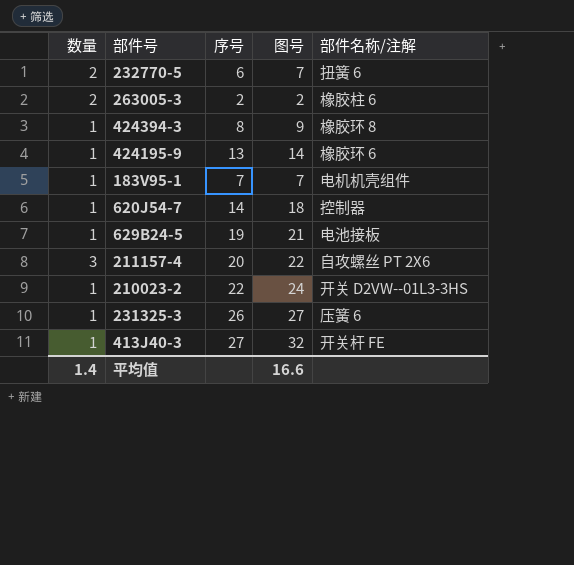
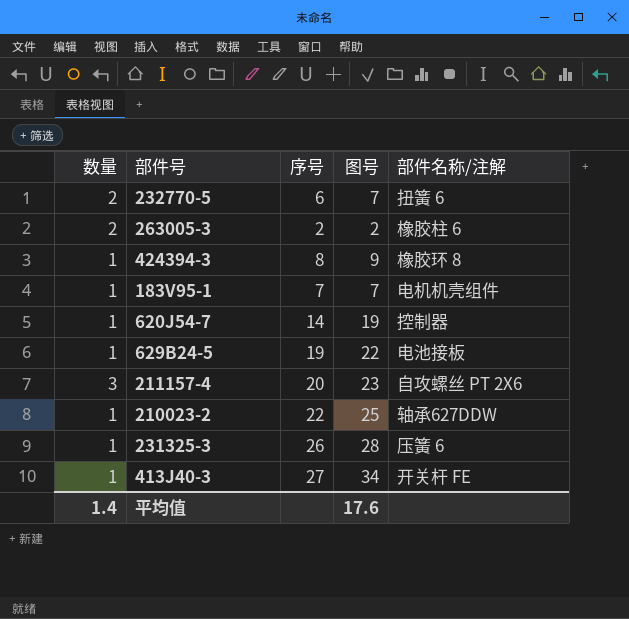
row 424195-9: 1 | 13 | 14 | 橡胶环 6 -> none
620J54-7 | 图号: 18 -> 19
629B24-5 | 图号: 21 -> 22
211157-4 | 图号: 22 -> 23
210023-2 | 图号: 24 -> 25
210023-2 | 部件名称/注解: 开关 D2VW--01L3-3HS -> 轴承627DDW
231325-3 | 图号: 27 -> 28
413J40-3 | 图号: 32 -> 34
平均值 | 图号: 16.6 -> 17.6

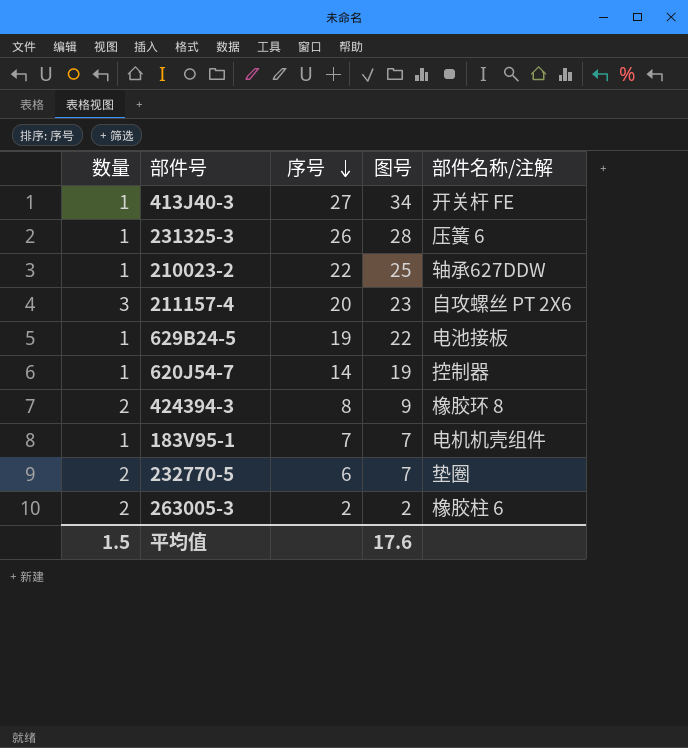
row order: none -> 序号 descending
424394-3 | 数量: 1 -> 2
232770-5 | 部件名称/注解: 扭簧 6 -> 垫圈
平均值 | 数量: 1.4 -> 1.5

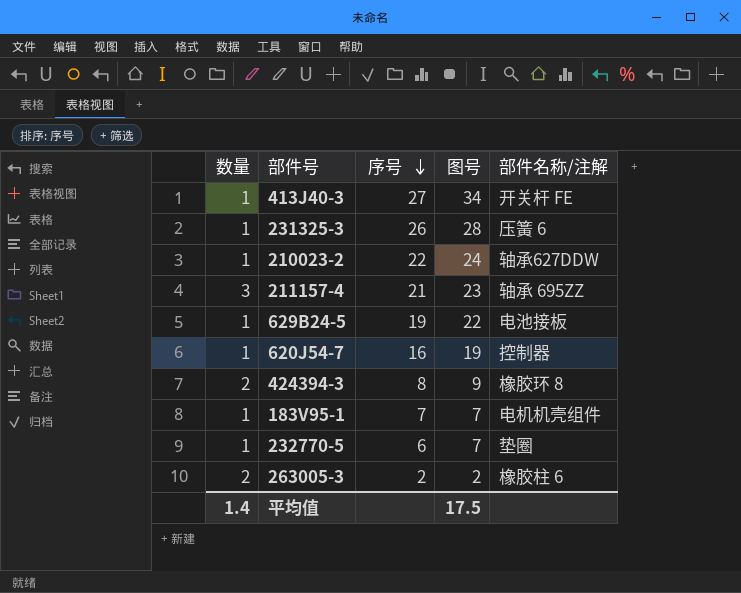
210023-2 | 图号: 25 -> 24
211157-4 | 序号: 20 -> 21
211157-4 | 部件名称/注解: 自攻螺丝 PT 2X6 -> 轴承 695ZZ
620J54-7 | 序号: 14 -> 16
232770-5 | 数量: 2 -> 1
平均值 | 数量: 1.5 -> 1.4
平均值 | 图号: 17.6 -> 17.5

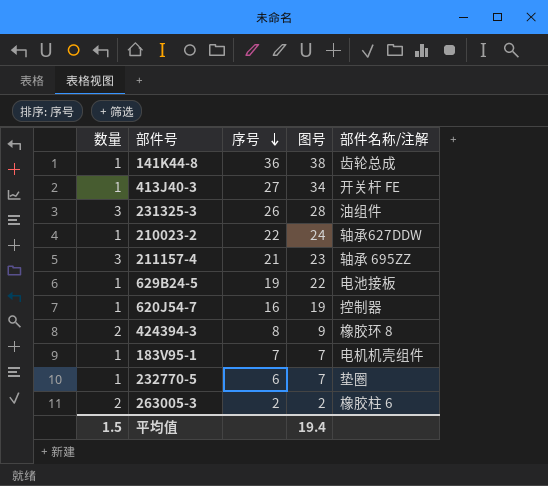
row 141K44-8: none -> 1 | 36 | 38 | 齿轮总成
231325-3 | 数量: 1 -> 3
231325-3 | 部件名称/注解: 压簧 6 -> 油组件
平均值 | 数量: 1.4 -> 1.5
平均值 | 图号: 17.5 -> 19.4

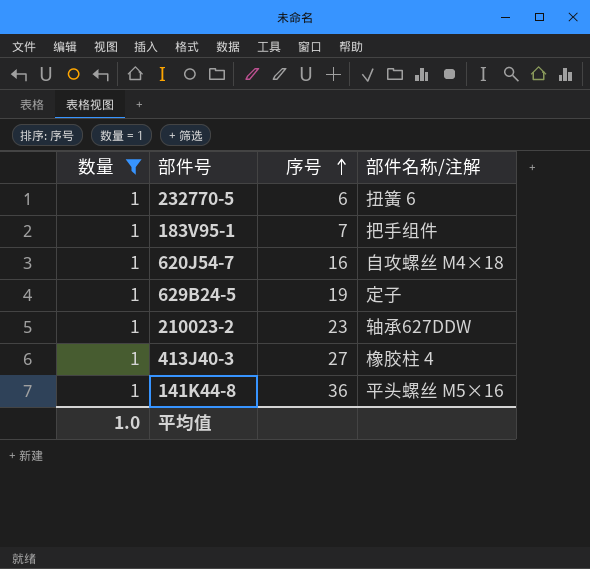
filter: none -> 数量 = 1
row order: 序号 descending -> 序号 ascending
column 图号 | position: 4 -> none
232770-5 | 部件名称/注解: 垫圈 -> 扭簧 6
183V95-1 | 部件名称/注解: 电机机壳组件 -> 把手组件
620J54-7 | 部件名称/注解: 控制器 -> 自攻螺丝 M4×18
629B24-5 | 部件名称/注解: 电池接板 -> 定子
210023-2 | 序号: 22 -> 23
413J40-3 | 部件名称/注解: 开关杆 FE -> 橡胶柱 4
141K44-8 | 部件名称/注解: 齿轮总成 -> 平头螺丝 M5×16
平均值 | 数量: 1.5 -> 1.0

